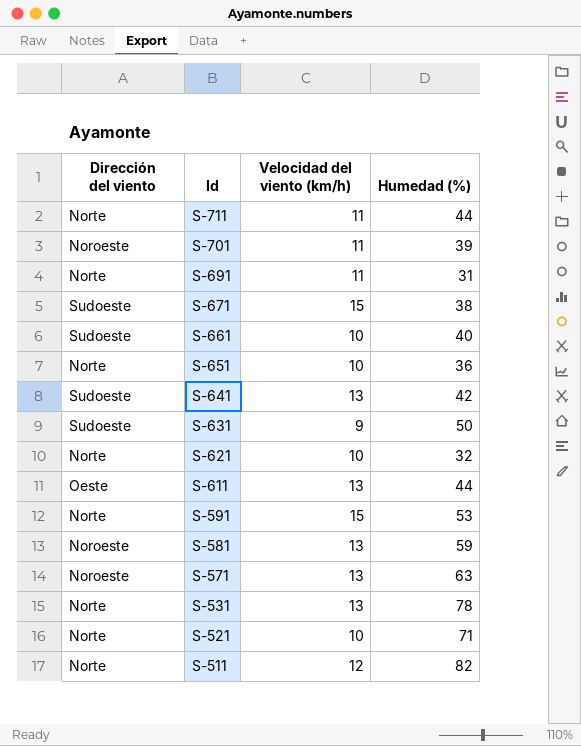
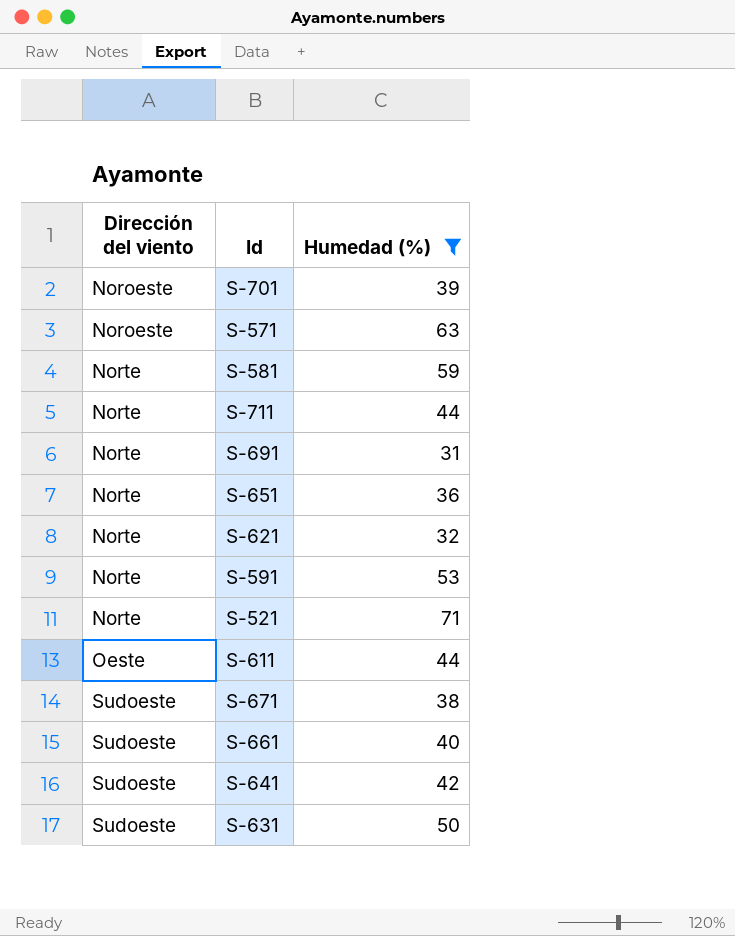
filter: none -> Humedad (%) <= 71
row order: Id descending -> Dirección del viento ascending
column Velocidad del viento (km/h) | position: 3 -> none
S-581 | Dirección del viento: Noroeste -> Norte

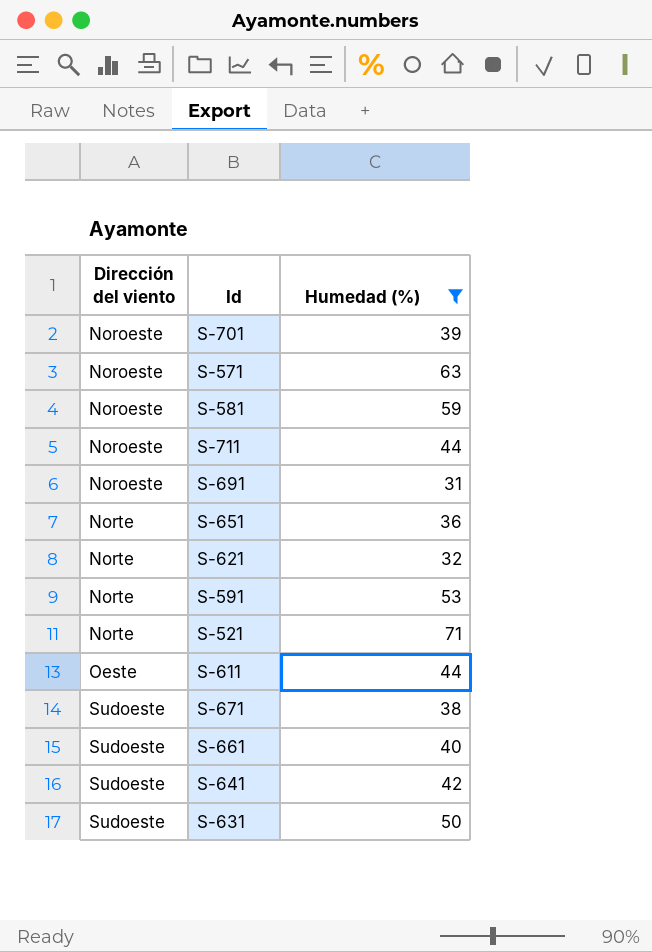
S-581 | Dirección del viento: Norte -> Noroeste
S-711 | Dirección del viento: Norte -> Noroeste
S-691 | Dirección del viento: Norte -> Noroeste

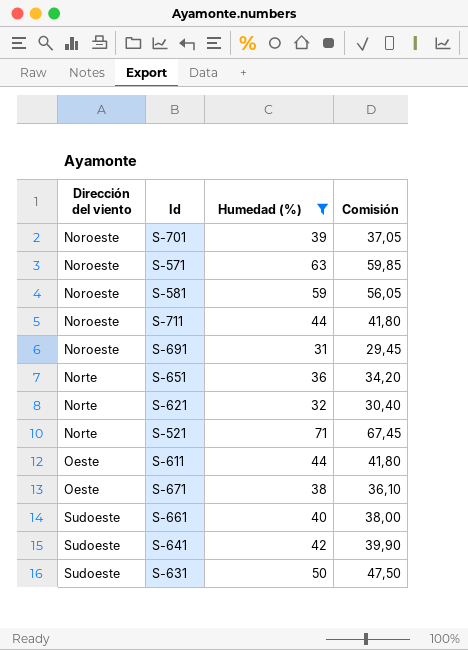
column Comisión | formula: none -> [Humedad (%)] * 0,95
row S-591: Norte | 53 -> none
S-671 | Dirección del viento: Sudoeste -> Oeste

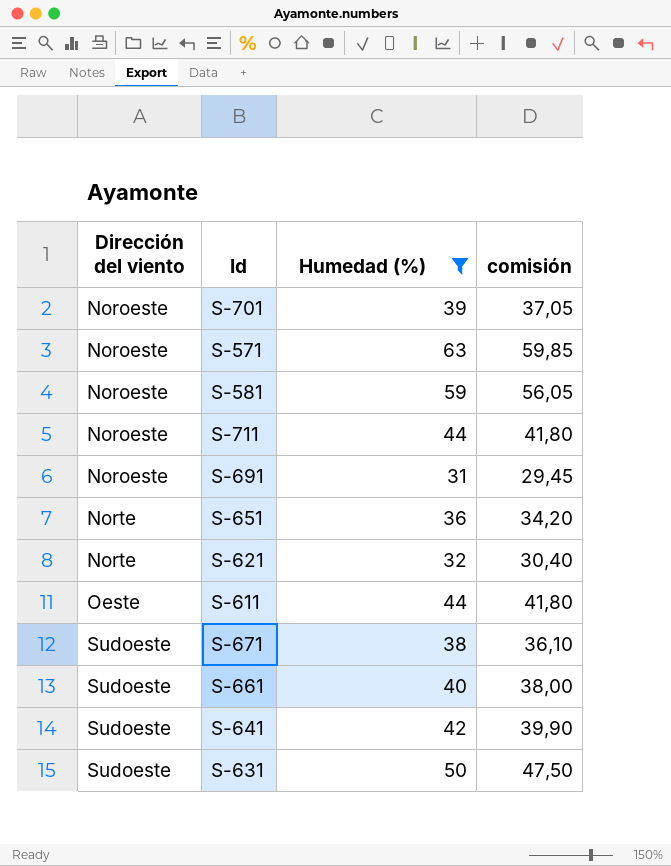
column name: Comisión -> comisión
row S-521: Norte | 71 | 67,45 -> none
S-671 | Dirección del viento: Oeste -> Sudoeste

